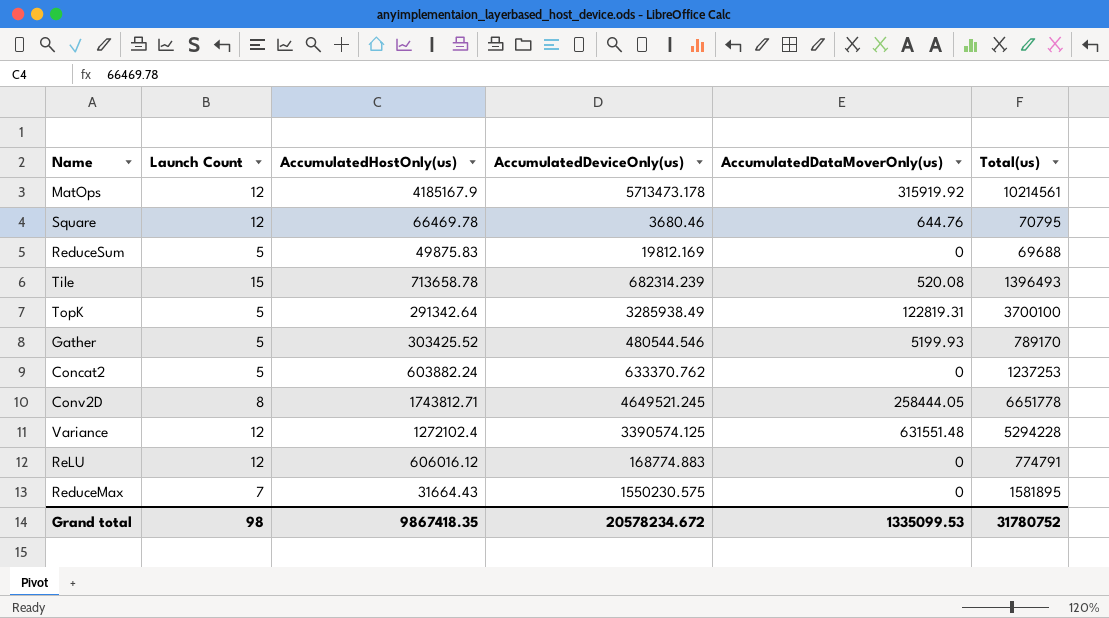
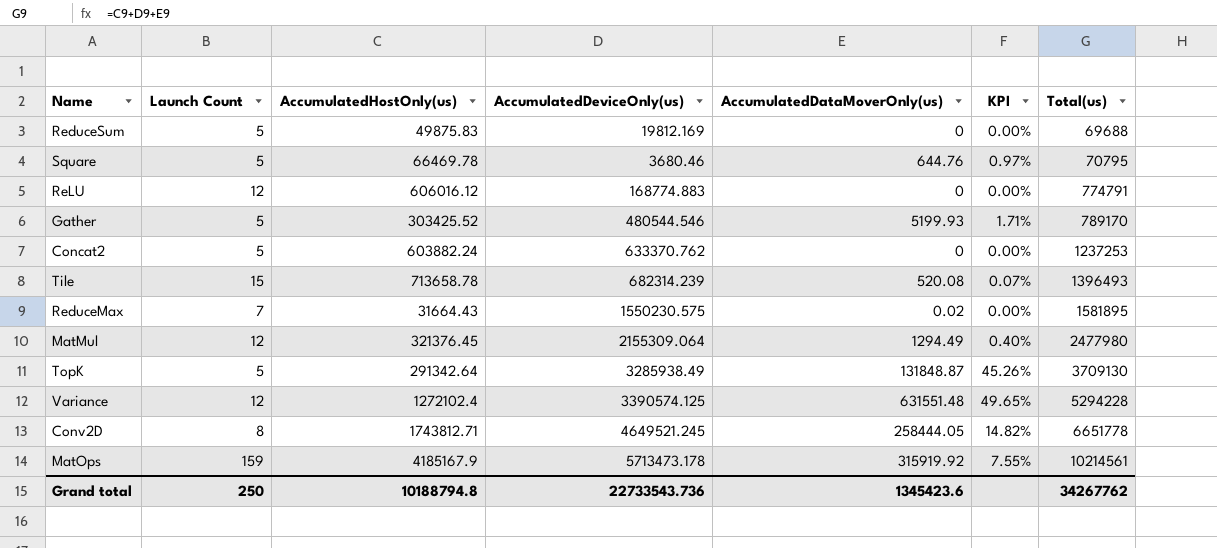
row order: none -> Total(us) ascending
column KPI | formula: none -> [AccumulatedDataMoverOnly(us)] / [AccumulatedHostOnly(us)]
Square | Launch Count: 12 -> 5
ReduceMax | AccumulatedDataMoverOnly(us): 0 -> 0.02
row MatMul: none -> 12 | 321376.45 | 2155309.064 | 1294.49 | 0.40% | 2477980
TopK | AccumulatedDataMoverOnly(us): 122819.31 -> 131848.87
TopK | Total(us): 3700100 -> 3709130
MatOps | Launch Count: 12 -> 159
Grand total | Launch Count: 98 -> 250
Grand total | AccumulatedHostOnly(us): 9867418.35 -> 10188794.8
Grand total | AccumulatedDeviceOnly(us): 20578234.672 -> 22733543.736
Grand total | AccumulatedDataMoverOnly(us): 1335099.53 -> 1345423.6
Grand total | Total(us): 31780752 -> 34267762

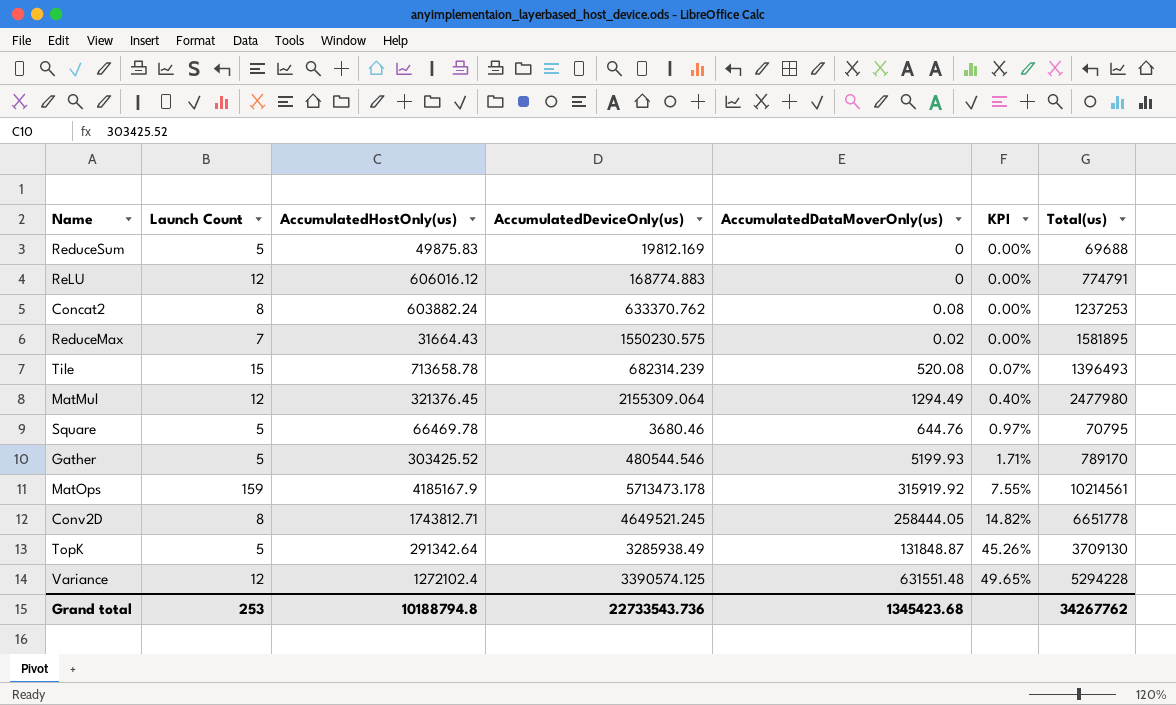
row order: Total(us) ascending -> KPI ascending
Concat2 | Launch Count: 5 -> 8
Concat2 | AccumulatedDataMoverOnly(us): 0 -> 0.08
Grand total | Launch Count: 250 -> 253
Grand total | AccumulatedDataMoverOnly(us): 1345423.6 -> 1345423.68

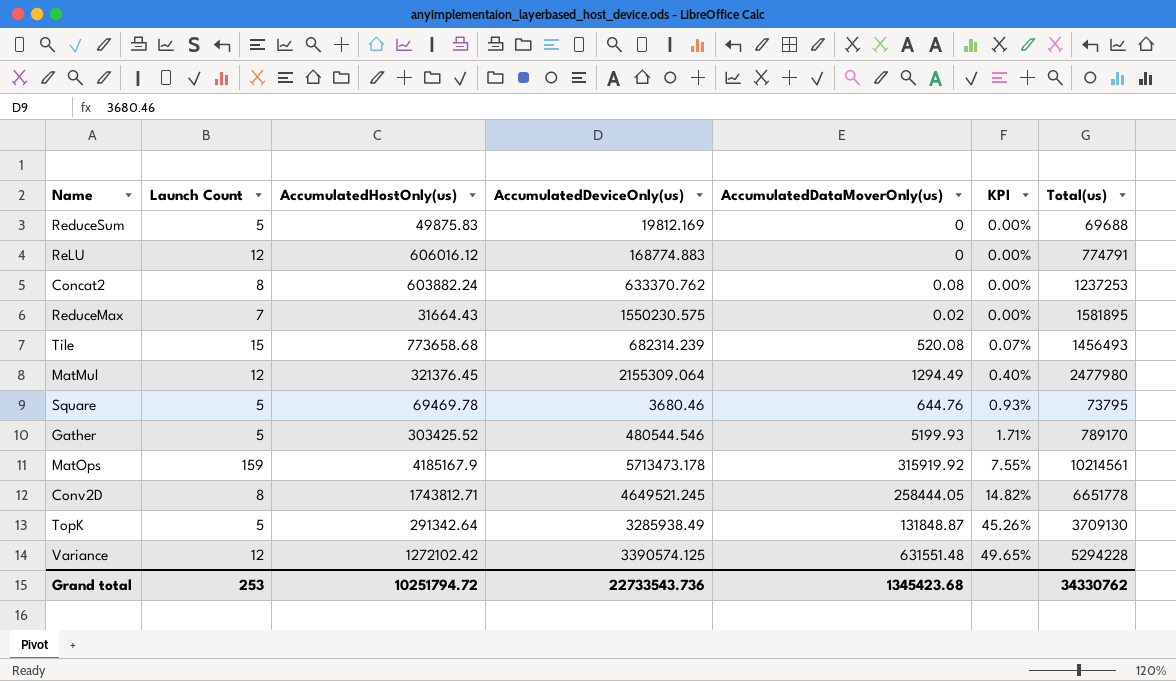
Tile | AccumulatedHostOnly(us): 713658.78 -> 773658.68
Tile | Total(us): 1396493 -> 1456493
Square | AccumulatedHostOnly(us): 66469.78 -> 69469.78
Square | KPI: 0.97% -> 0.93%
Square | Total(us): 70795 -> 73795
Variance | AccumulatedHostOnly(us): 1272102.4 -> 1272102.42
Grand total | AccumulatedHostOnly(us): 10188794.8 -> 10251794.72
Grand total | Total(us): 34267762 -> 34330762

